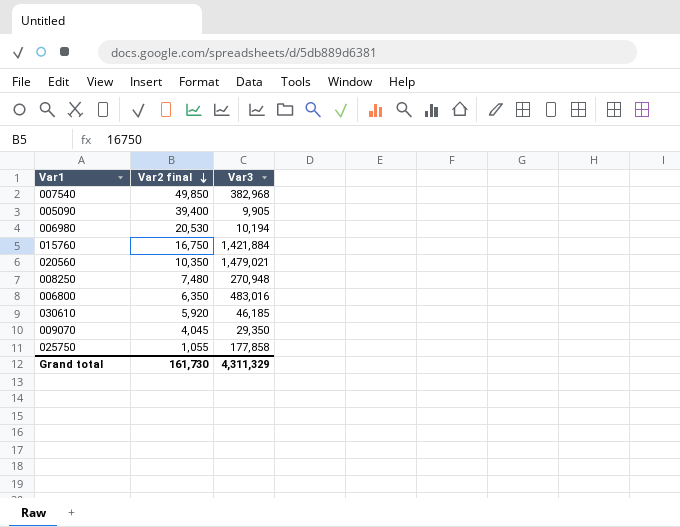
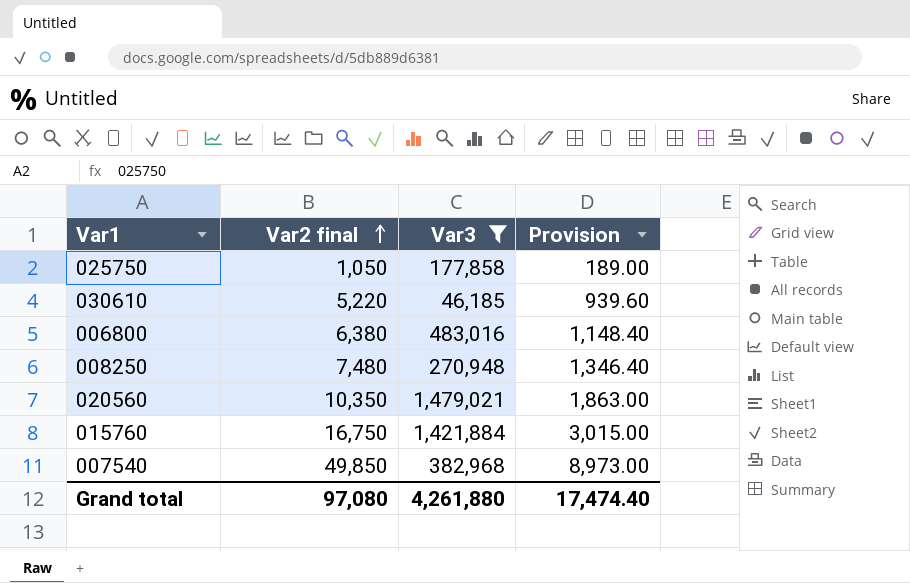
filter: none -> Var3 >= 46,185
row order: Var2 final descending -> Var2 final ascending
column Provision | formula: none -> [Var2 final] * 0.18
025750 | Var2 final: 1,055 -> 1,050
030610 | Var2 final: 5,920 -> 5,220
006800 | Var2 final: 6,350 -> 6,380
Grand total | Var2 final: 161,730 -> 97,080
Grand total | Var3: 4,311,329 -> 4,261,880

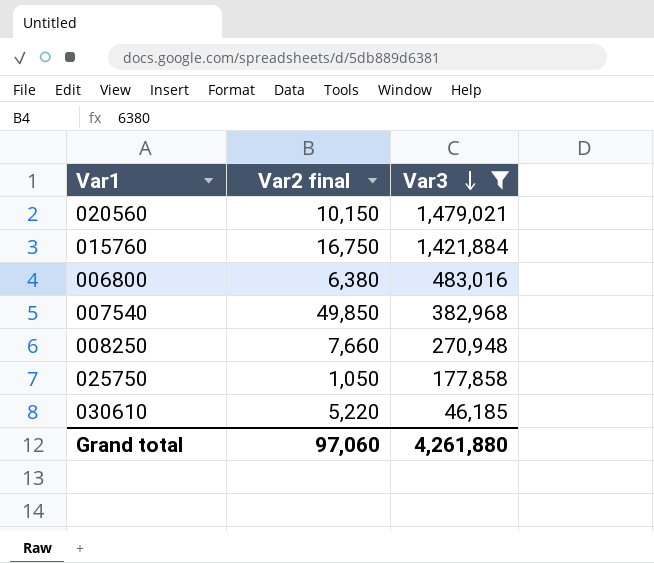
row order: Var2 final ascending -> Var3 descending
column Provision | formula: [Var2 final] * 0.18 -> none
020560 | Var2 final: 10,350 -> 10,150
008250 | Var2 final: 7,480 -> 7,660
Grand total | Var2 final: 97,080 -> 97,060

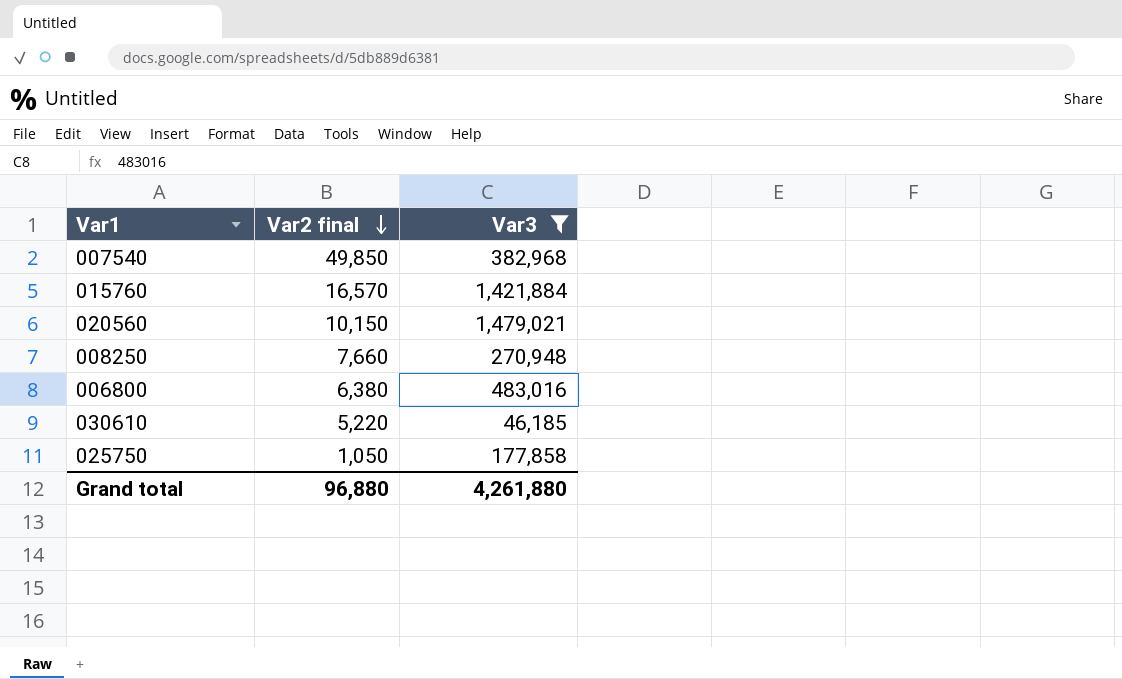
row order: Var3 descending -> Var2 final descending
015760 | Var2 final: 16,750 -> 16,570
Grand total | Var2 final: 97,060 -> 96,880

